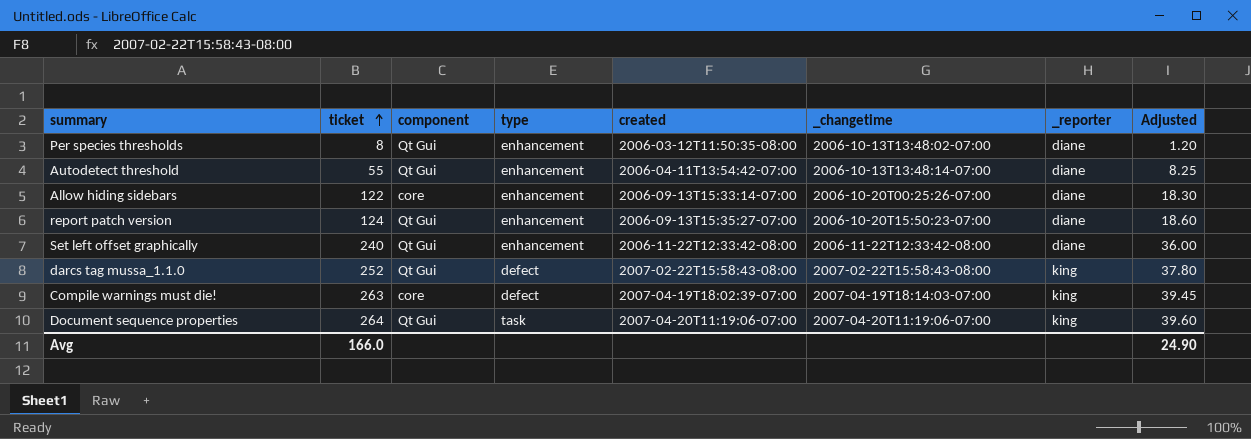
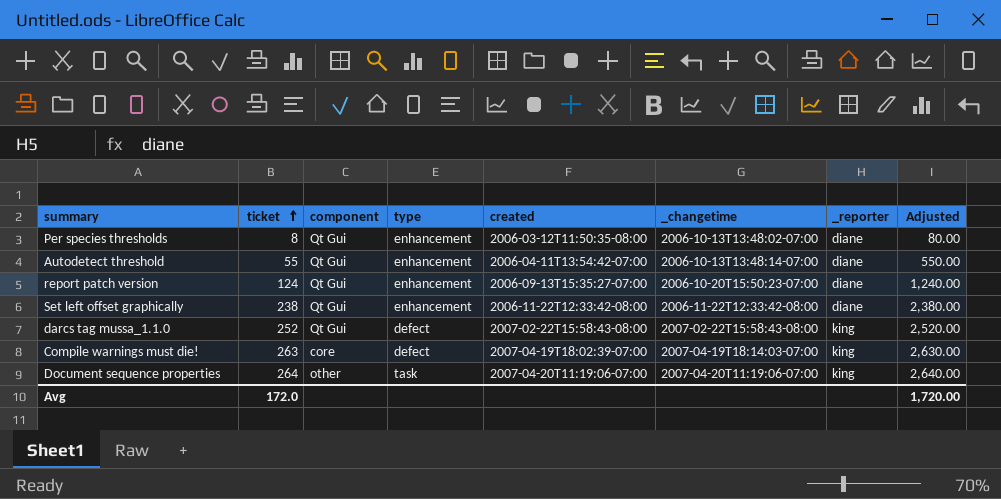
column Adjusted | formula: [ticket] * 0.15 -> [ticket] * 10
row Allow hiding sidebars: 122 | core | enhancement | 2006-09-13T15:33:14-07:00 | 2006-10-20T00:25:26-07:00 | diane | 18.30 -> none
Set left offset graphically | ticket: 240 -> 238
Document sequence properties | component: Qt Gui -> other
Avg | ticket: 166.0 -> 172.0
Avg | Adjusted: 24.90 -> 1,720.00

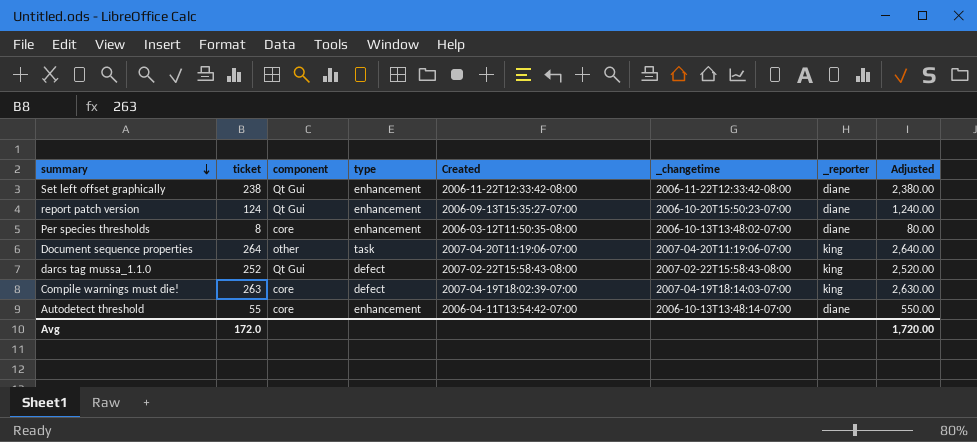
row order: ticket ascending -> summary descending
column name: created -> Created
Per species thresholds | component: Qt Gui -> core
Autodetect threshold | component: Qt Gui -> core

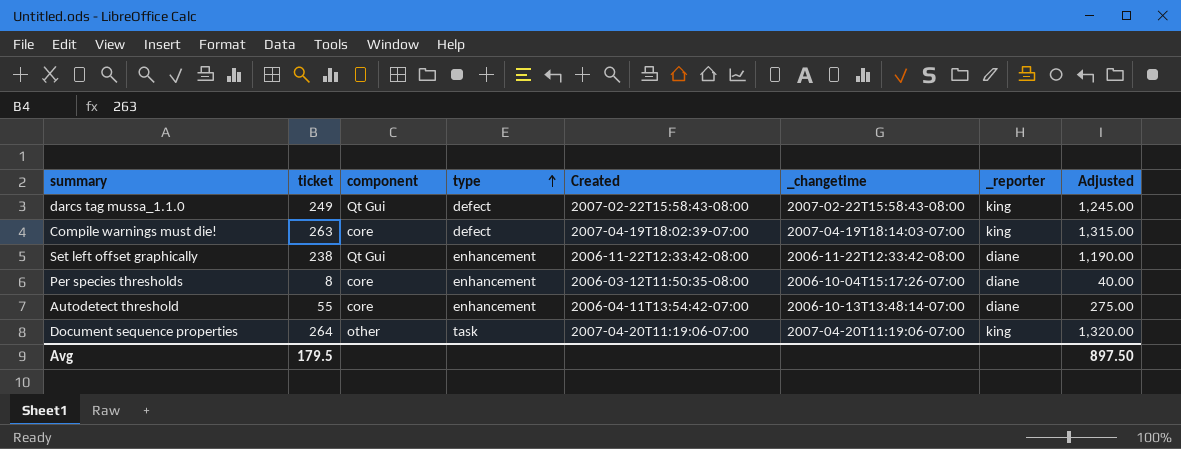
row order: summary descending -> type ascending
column Adjusted | formula: [ticket] * 10 -> [ticket] * 5
row report patch version: 124 | Qt Gui | enhancement | 2006-09-13T15:35:27-07:00 | 2006-10-20T15:50:23-07:00 | diane | 1,240.00 -> none
darcs tag mussa_1.1.0 | ticket: 252 -> 249
Per species thresholds | _changetime: 2006-10-13T13:48:02-07:00 -> 2006-10-04T15:17:26-07:00
Avg | ticket: 172.0 -> 179.5
Avg | Adjusted: 1,720.00 -> 897.50

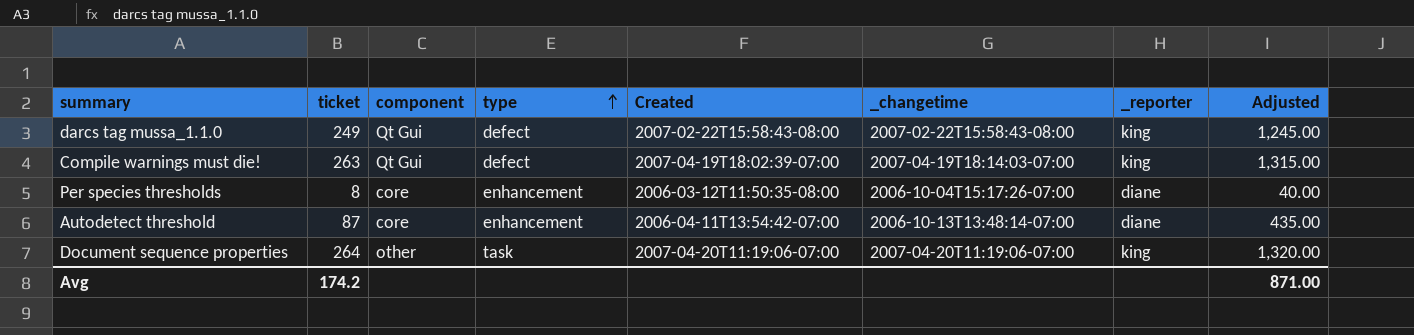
row Set left offset graphically: 238 | Qt Gui | enhancement | 2006-11-22T12:33:42-08:00 | 2006-11-22T12:33:42-08:00 | diane | 1,190.00 -> none
Compile warnings must die! | component: core -> Qt Gui
Autodetect threshold | ticket: 55 -> 87
Autodetect threshold | Adjusted: 275.00 -> 435.00
Avg | ticket: 179.5 -> 174.2
Avg | Adjusted: 897.50 -> 871.00

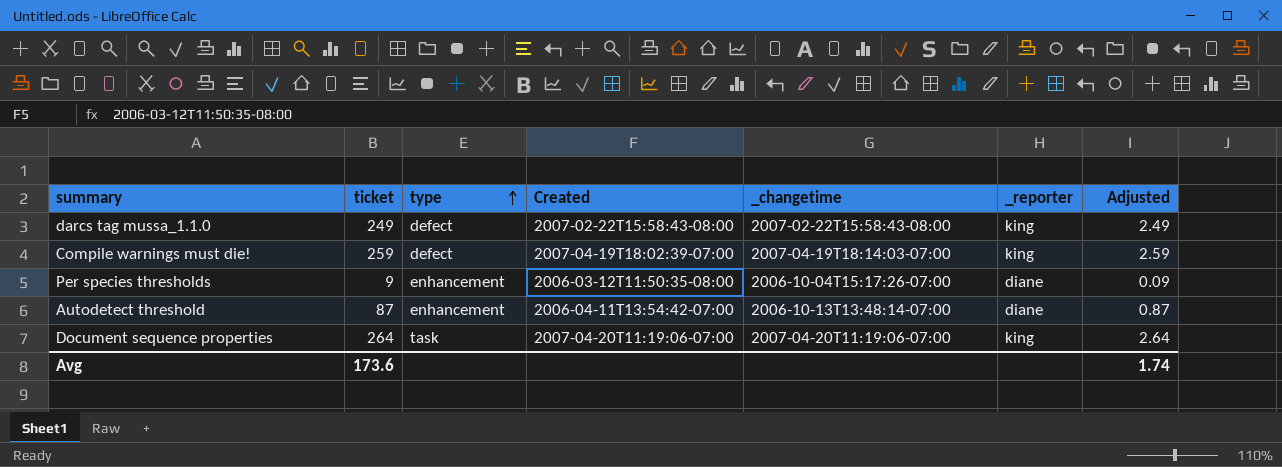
column component | position: 3 -> none
column Adjusted | formula: [ticket] * 5 -> [ticket] * 0.01
Compile warnings must die! | ticket: 263 -> 259
Per species thresholds | ticket: 8 -> 9
Avg | ticket: 174.2 -> 173.6
Avg | Adjusted: 871.00 -> 1.74

